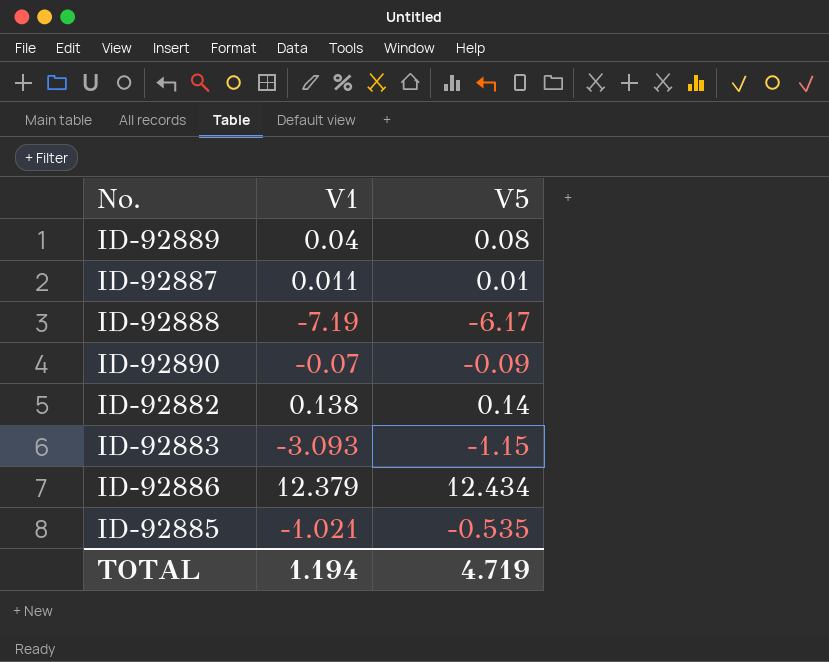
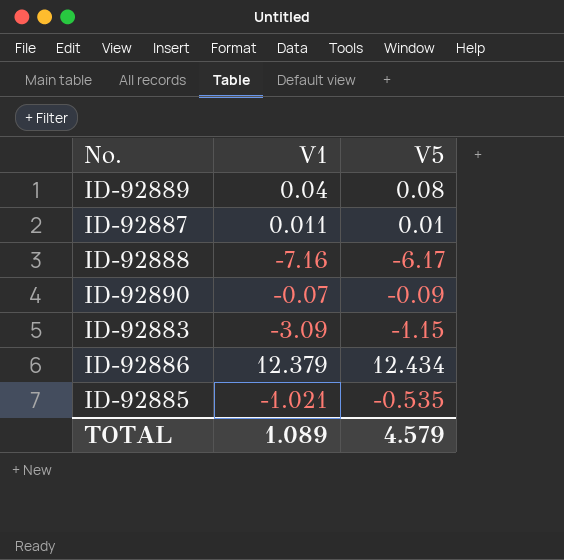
row ID-92882: 0.138 | 0.14 -> none
ID-92888 | V1: -7.19 -> -7.16
ID-92883 | V1: -3.093 -> -3.09
TOTAL | V1: 1.194 -> 1.089
TOTAL | V5: 4.719 -> 4.579

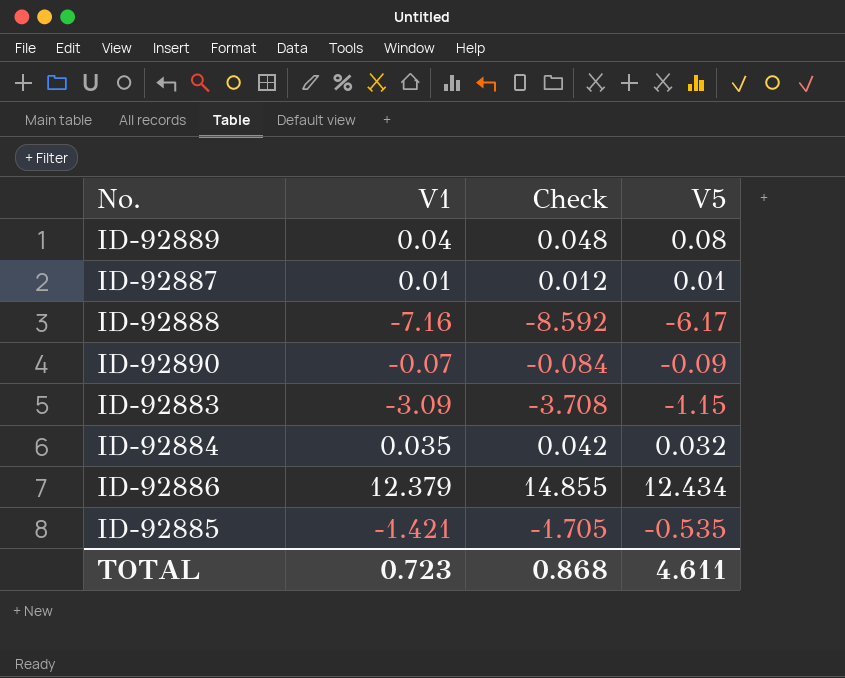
column Check | formula: none -> [V1] * 1.2
ID-92887 | V1: 0.011 -> 0.01
row ID-92884: none -> 0.035 | 0.042 | 0.032
ID-92885 | V1: -1.021 -> -1.421
TOTAL | V1: 1.089 -> 0.723
TOTAL | V5: 4.579 -> 4.611

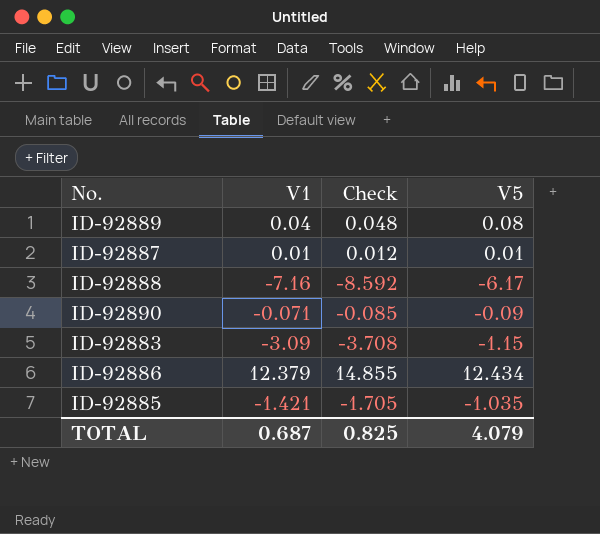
row ID-92884: 0.035 | 0.042 | 0.032 -> none
ID-92890 | V1: -0.07 -> -0.071
ID-92890 | Check: -0.084 -> -0.085
ID-92885 | V5: -0.535 -> -1.035
TOTAL | V1: 0.723 -> 0.687
TOTAL | Check: 0.868 -> 0.825
TOTAL | V5: 4.611 -> 4.079

